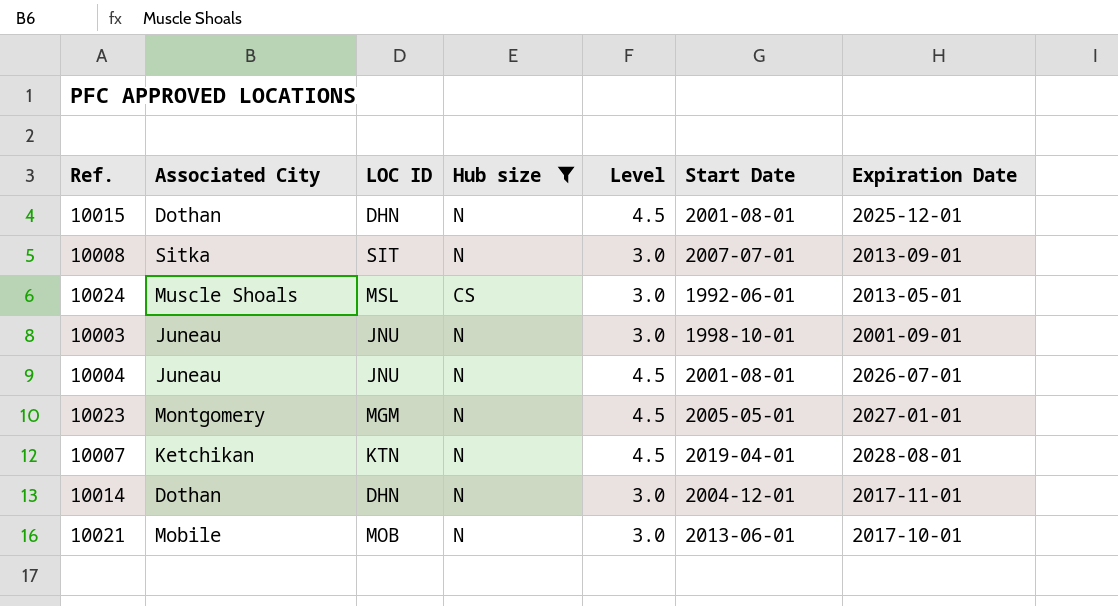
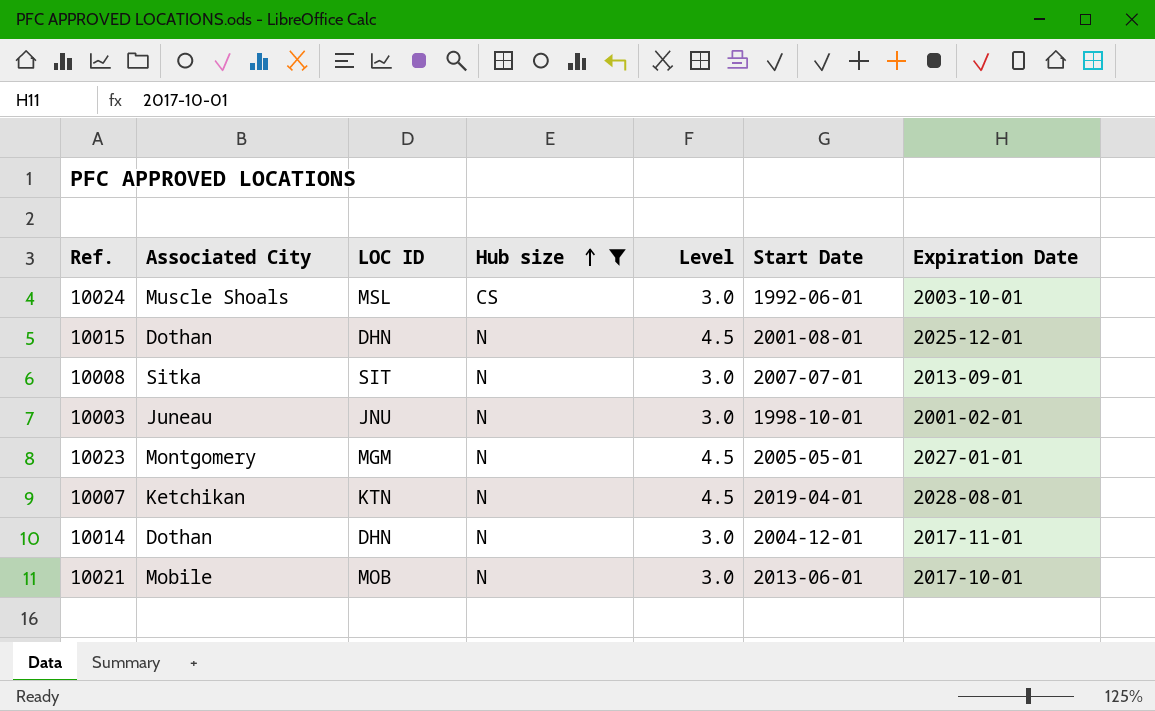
row order: none -> Hub size ascending
row 10004: Juneau | JNU | N | 4.5 | 2001-08-01 | 2026-07-01 -> none
10024 | Expiration Date: 2013-05-01 -> 2003-10-01
10003 | Expiration Date: 2001-09-01 -> 2001-02-01

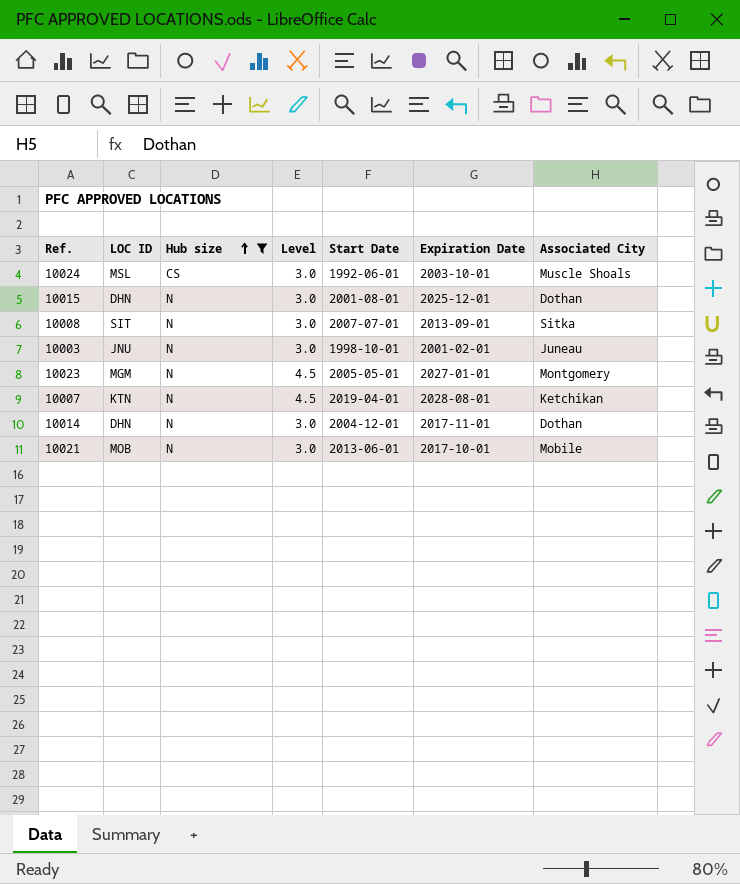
column Associated City | position: 2 -> 7
10015 | Level: 4.5 -> 3.0

